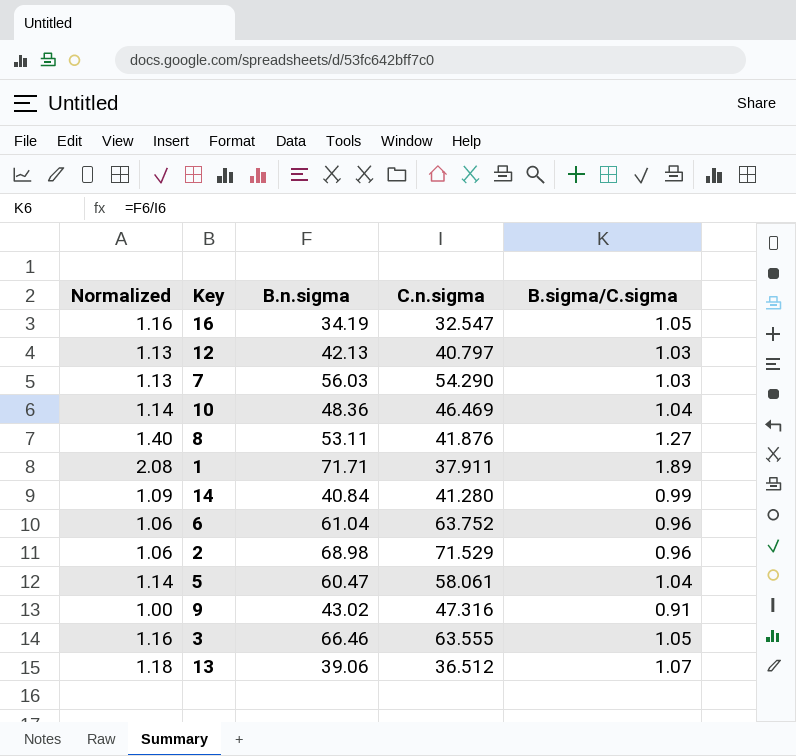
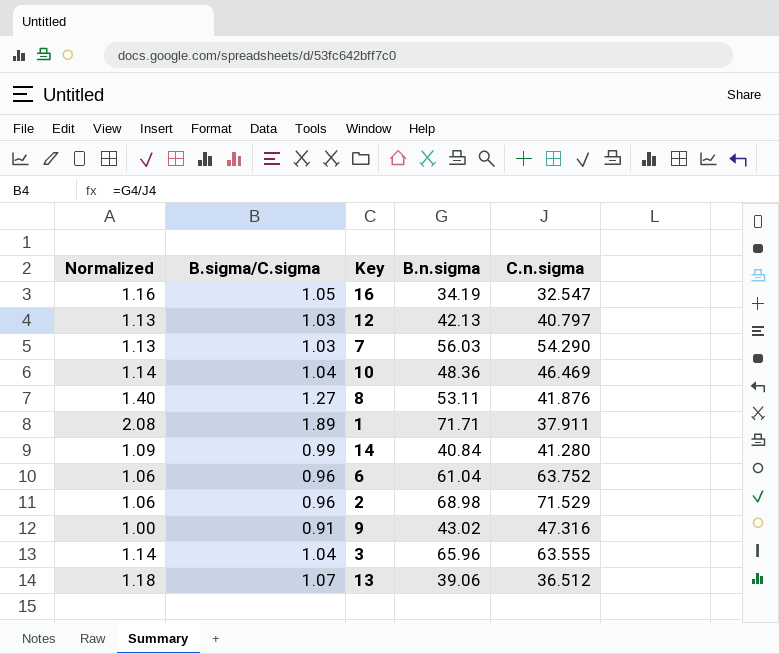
column B.sigma/C.sigma | position: 5 -> 2
row 5: 1.14 | 60.47 | 58.061 | 1.04 -> none
3 | Normalized: 1.16 -> 1.14
3 | B.sigma/C.sigma: 1.05 -> 1.04
3 | B.n.sigma: 66.46 -> 65.96

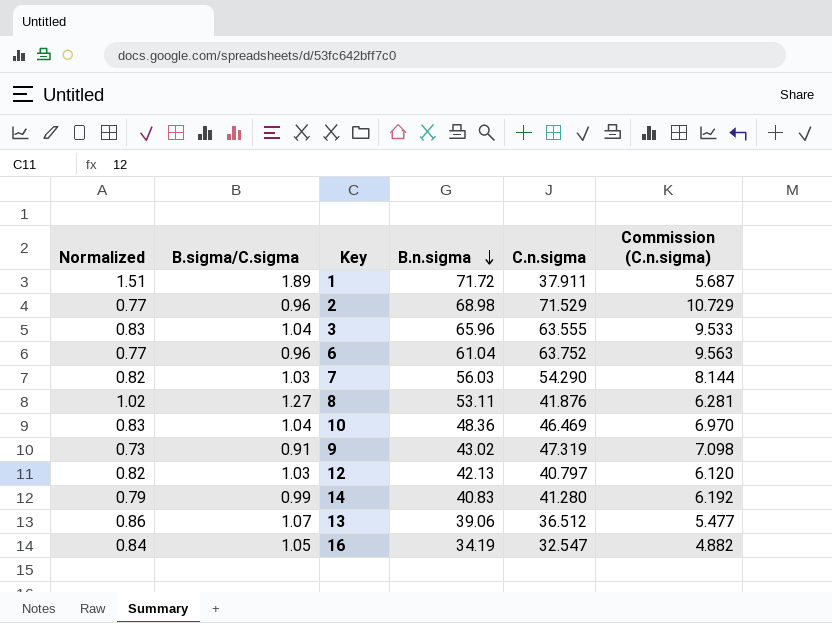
row order: none -> B.n.sigma descending
column Normalized | formula: [B.sigma/C.sigma] * 1.1 -> [B.sigma/C.sigma] * 0.8
column Commission (C.n.sigma) | formula: none -> [C.n.sigma] * 0.15
1 | B.n.sigma: 71.71 -> 71.72
9 | C.n.sigma: 47.316 -> 47.319
14 | B.n.sigma: 40.84 -> 40.83

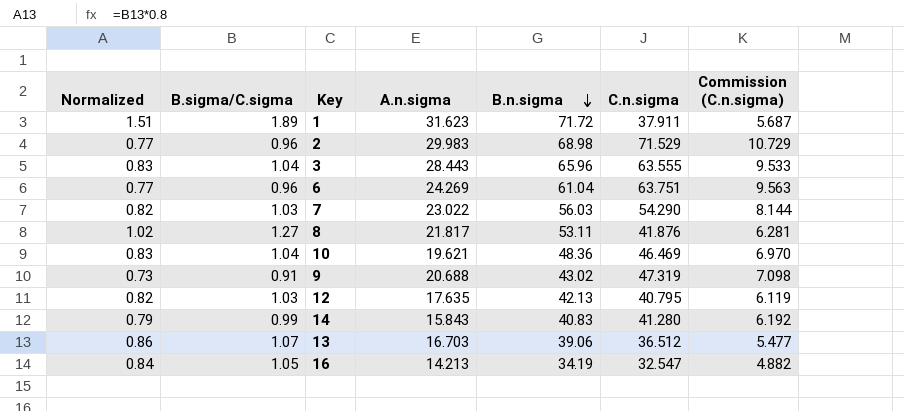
column A.n.sigma | position: none -> 4
6 | C.n.sigma: 63.752 -> 63.751
12 | C.n.sigma: 40.797 -> 40.795
12 | Commission (C.n.sigma): 6.120 -> 6.119

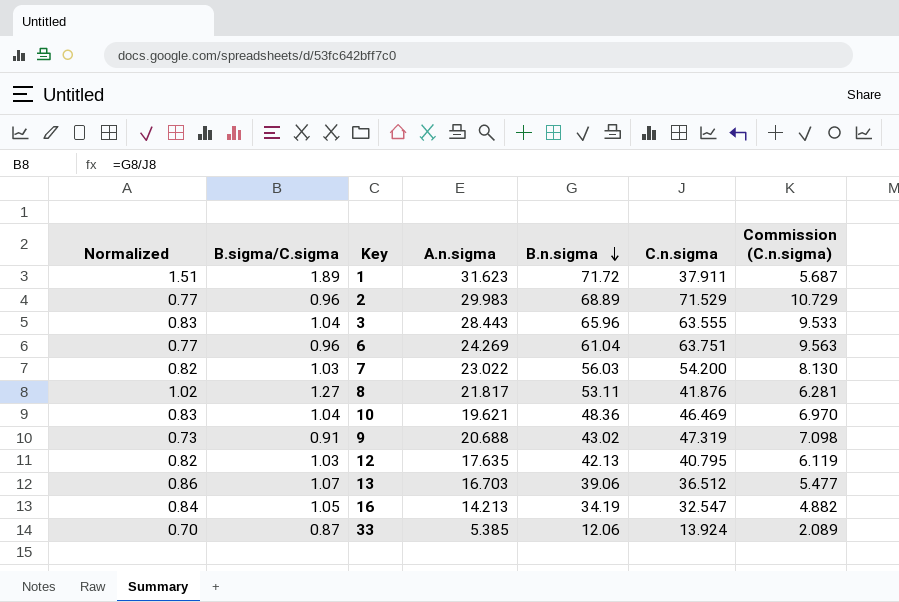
row 14: 0.79 | 0.99 | 15.843 | 40.83 | 41.280 | 6.192 -> none
2 | B.n.sigma: 68.98 -> 68.89
7 | C.n.sigma: 54.290 -> 54.200
7 | Commission (C.n.sigma): 8.144 -> 8.130
row 33: none -> 0.70 | 0.87 | 5.385 | 12.06 | 13.924 | 2.089

